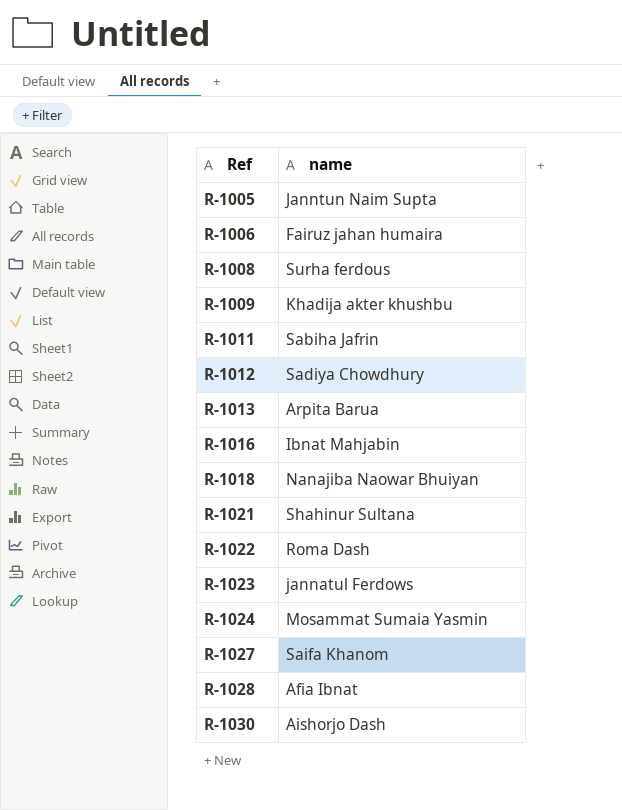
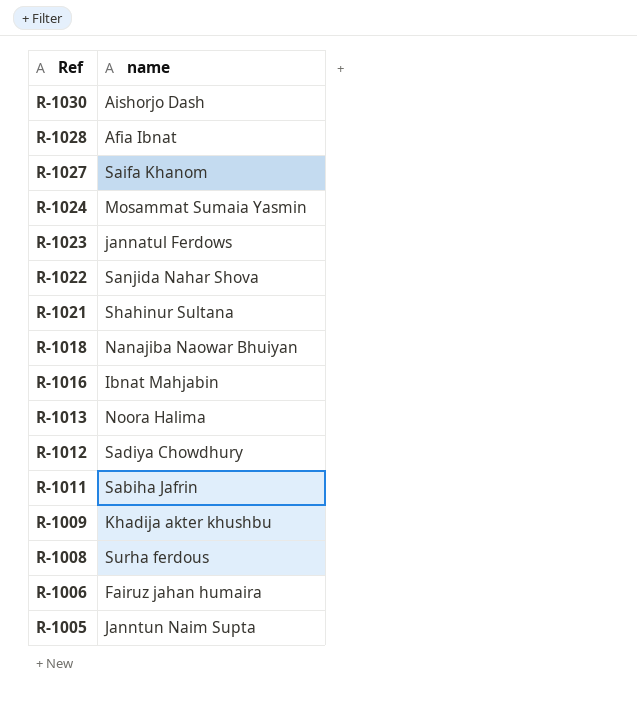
row order: Ref ascending -> Ref descending
R-1022 | name: Roma Dash -> Sanjida Nahar Shova
R-1013 | name: Arpita Barua -> Noora Halima

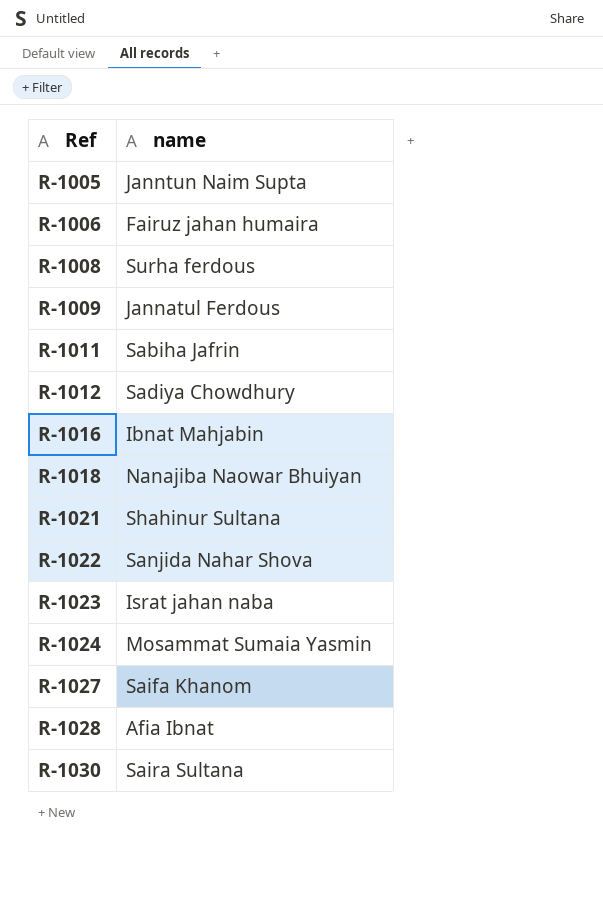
row order: Ref descending -> Ref ascending
row R-1013: Noora Halima -> none
R-1009 | name: Khadija akter khushbu -> Jannatul Ferdous
R-1023 | name: jannatul Ferdows -> Israt jahan naba
R-1030 | name: Aishorjo Dash -> Saira Sultana

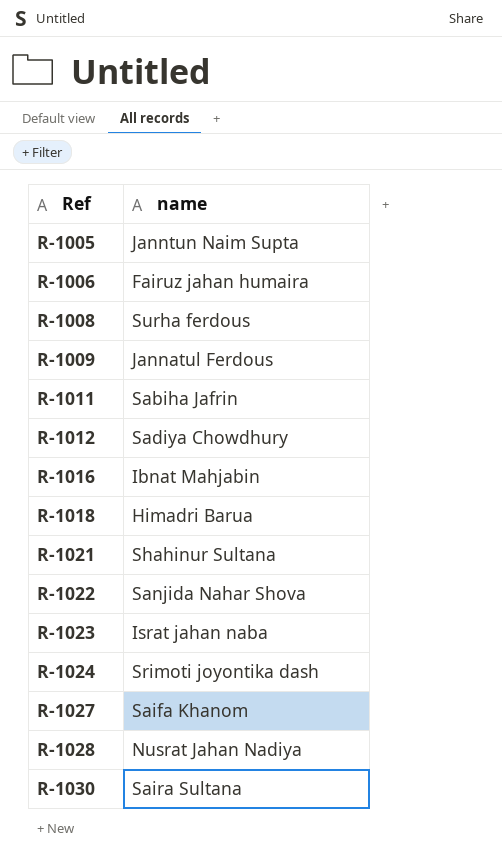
R-1018 | name: Nanajiba Naowar Bhuiyan -> Himadri Barua
R-1024 | name: Mosammat Sumaia Yasmin -> Srimoti joyontika dash
R-1028 | name: Afia Ibnat -> Nusrat Jahan Nadiya

